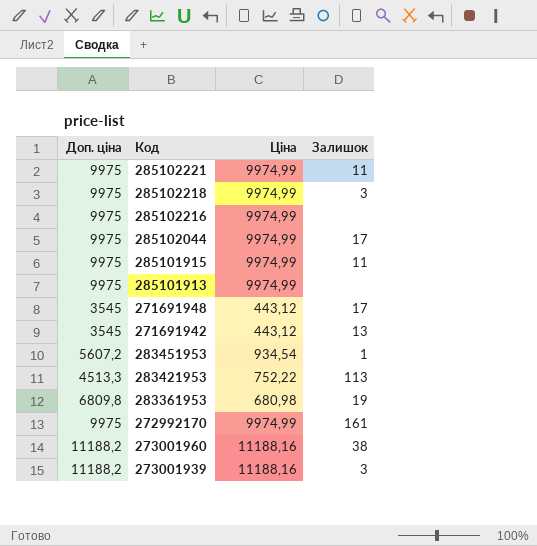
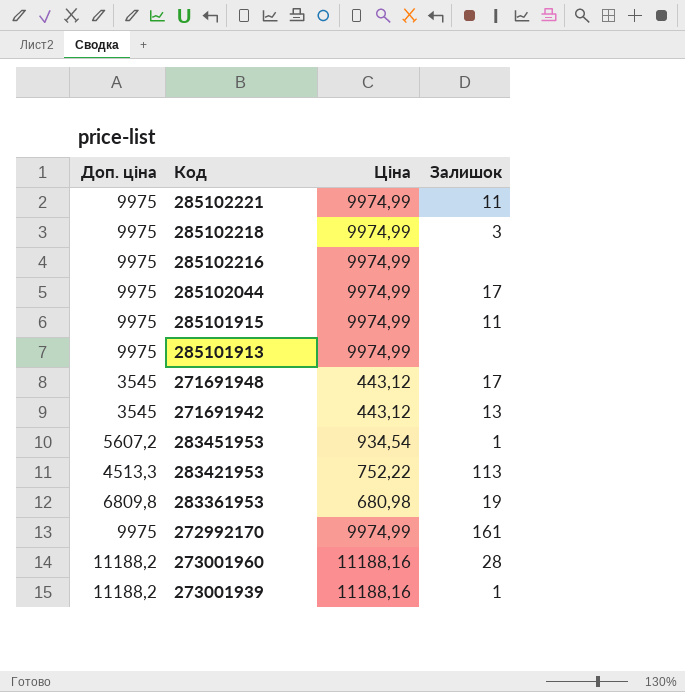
273001960 | Залишок: 38 -> 28
273001939 | Залишок: 3 -> 1

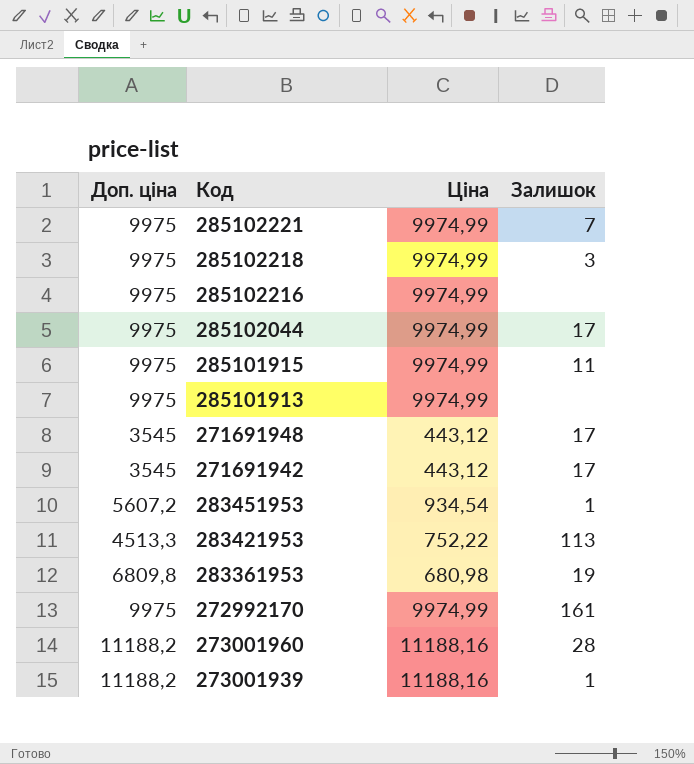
285102221 | Залишок: 11 -> 7
271691942 | Залишок: 13 -> 17

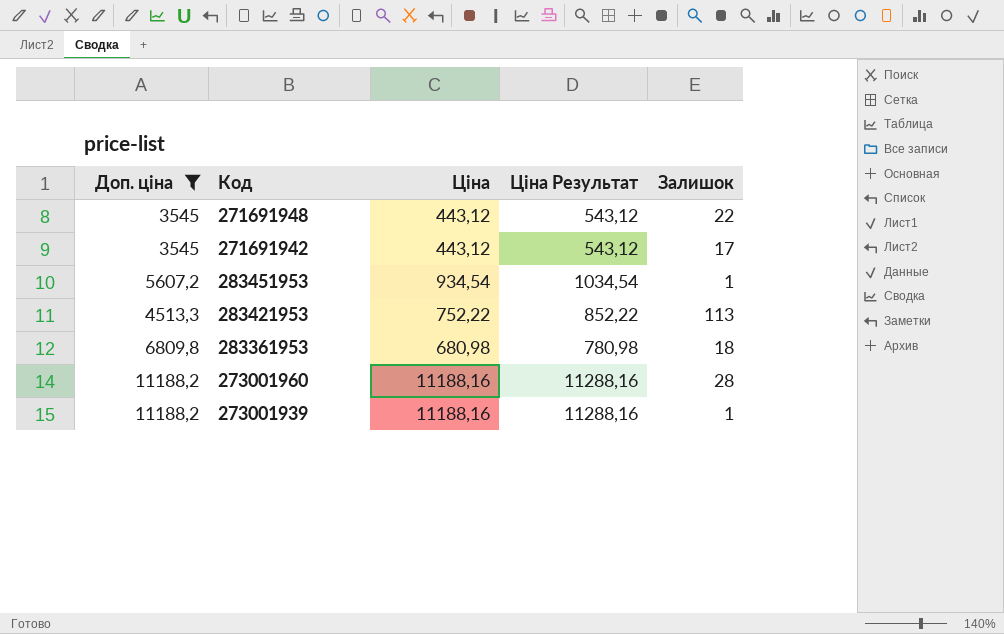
filter: none -> Доп. ціна != 9975
column Ціна Результат | formula: none -> [Ціна] + 100
271691948 | Залишок: 17 -> 22
283361953 | Залишок: 19 -> 18

